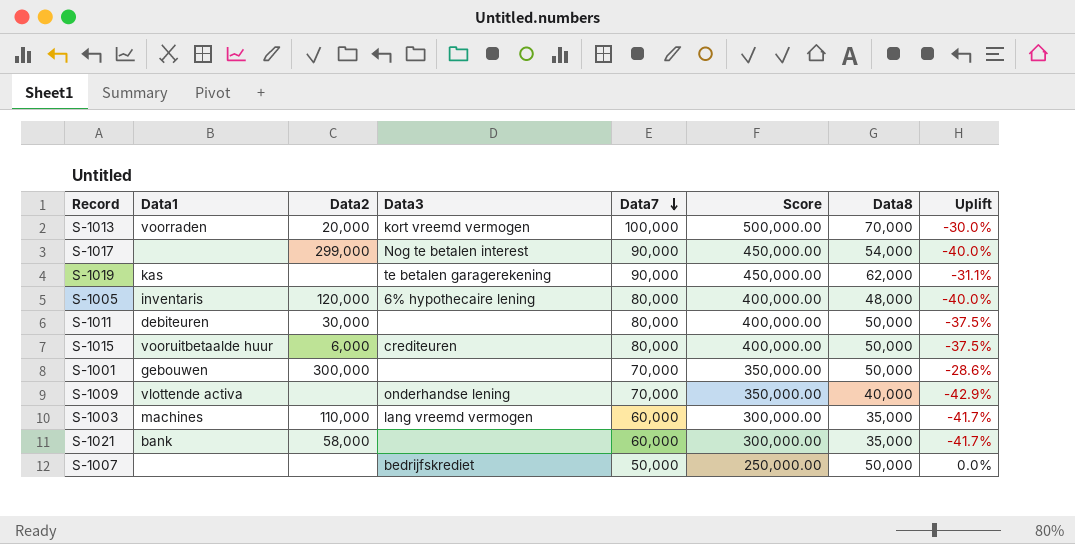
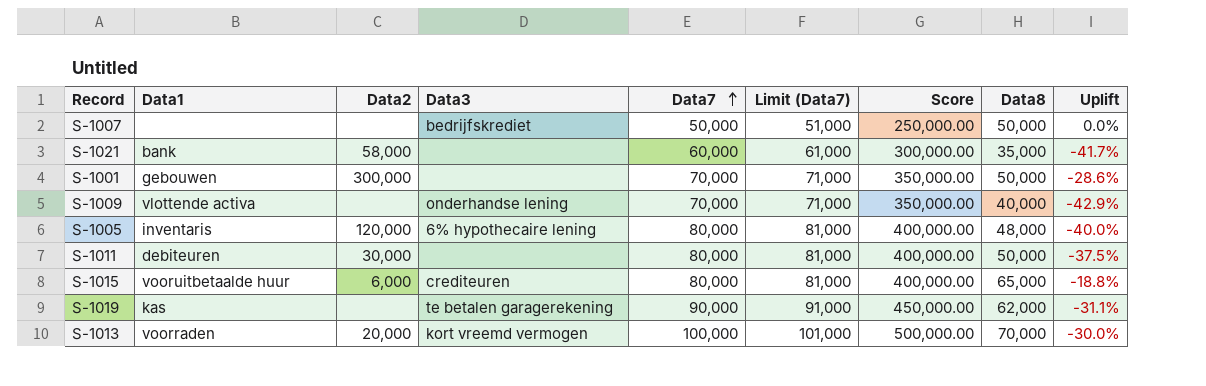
row order: Data7 descending -> Data7 ascending
column Limit (Data7) | formula: none -> [Data7] + 1000
row S-1017: none | 299,000 | Nog te betalen interest | 90,000 | 450,000.00 | 54,000 | -40.0% -> none
row S-1003: machines | 110,000 | lang vreemd vermogen | 60,000 | 300,000.00 | 35,000 | -41.7% -> none
S-1015 | Data8: 50,000 -> 65,000
S-1015 | Uplift: -37.5% -> -18.8%

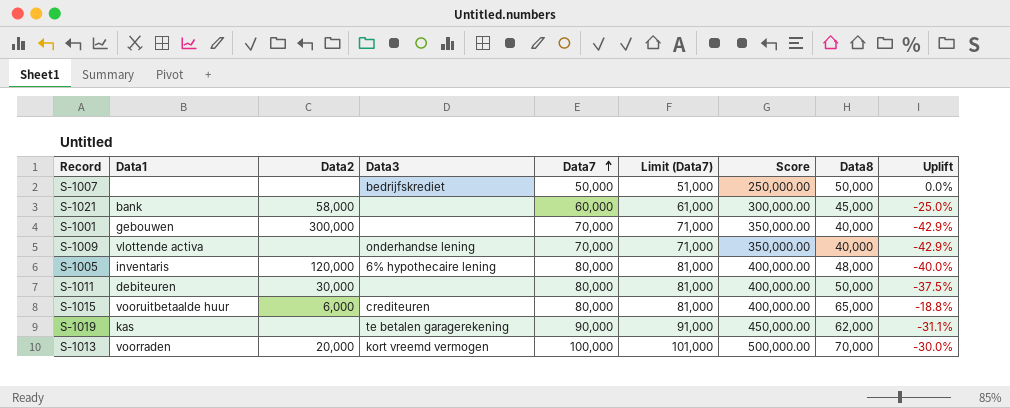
S-1021 | Data8: 35,000 -> 45,000
S-1021 | Uplift: -41.7% -> -25.0%
S-1001 | Data8: 50,000 -> 40,000
S-1001 | Uplift: -28.6% -> -42.9%

